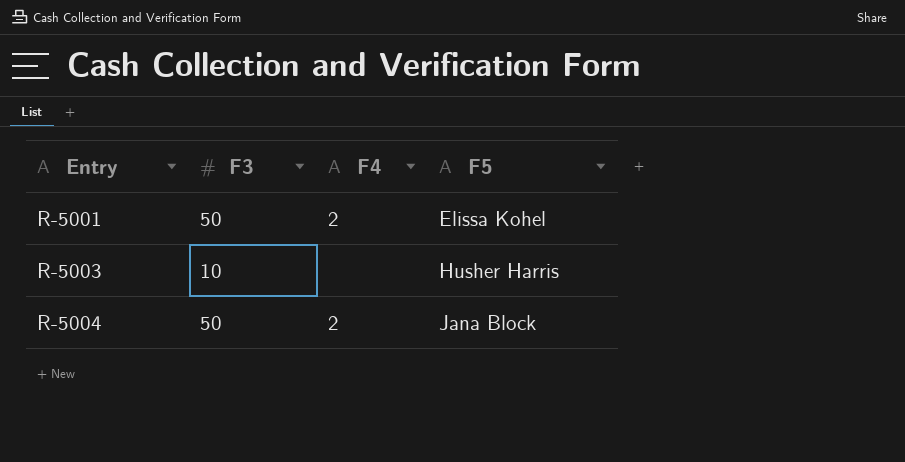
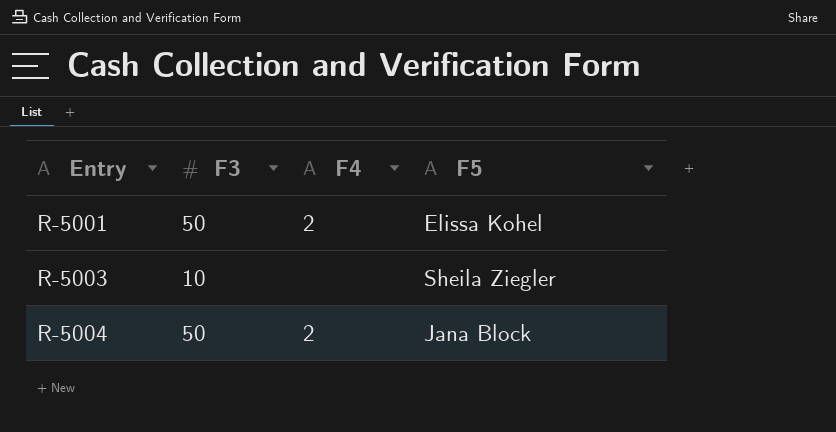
R-5003 | F5: Husher Harris -> Sheila Ziegler

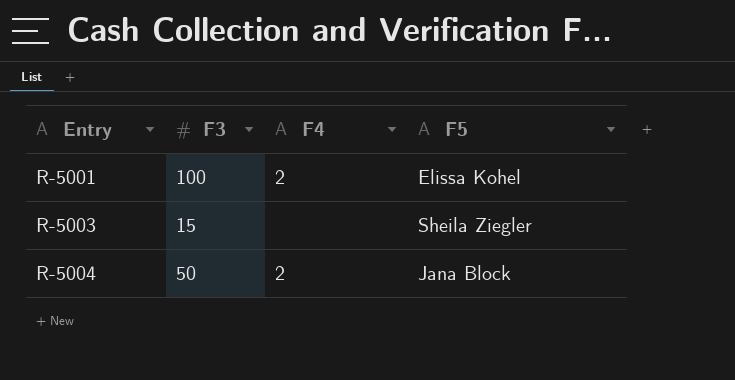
R-5001 | F3: 50 -> 100
R-5003 | F3: 10 -> 15

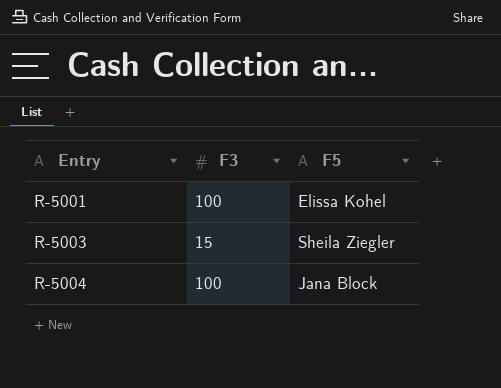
column F4 | position: 3 -> none
R-5004 | F3: 50 -> 100

